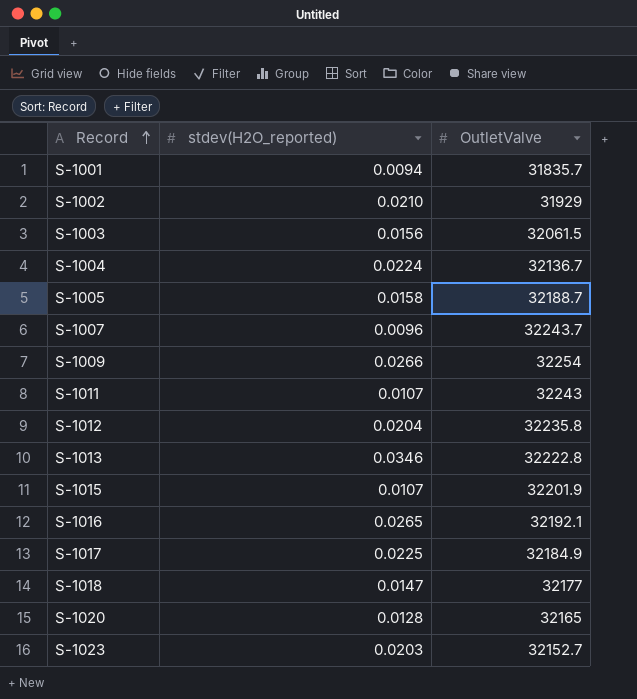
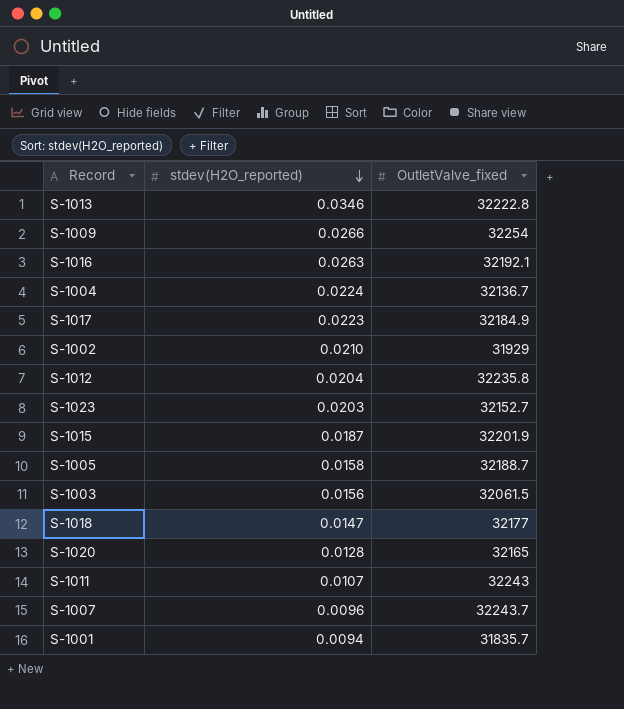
row order: Record ascending -> stdev(H2O_reported) descending
column name: OutletValve -> OutletValve_fixed
S-1016 | stdev(H2O_reported): 0.0265 -> 0.0263
S-1017 | stdev(H2O_reported): 0.0225 -> 0.0223
S-1015 | stdev(H2O_reported): 0.0107 -> 0.0187

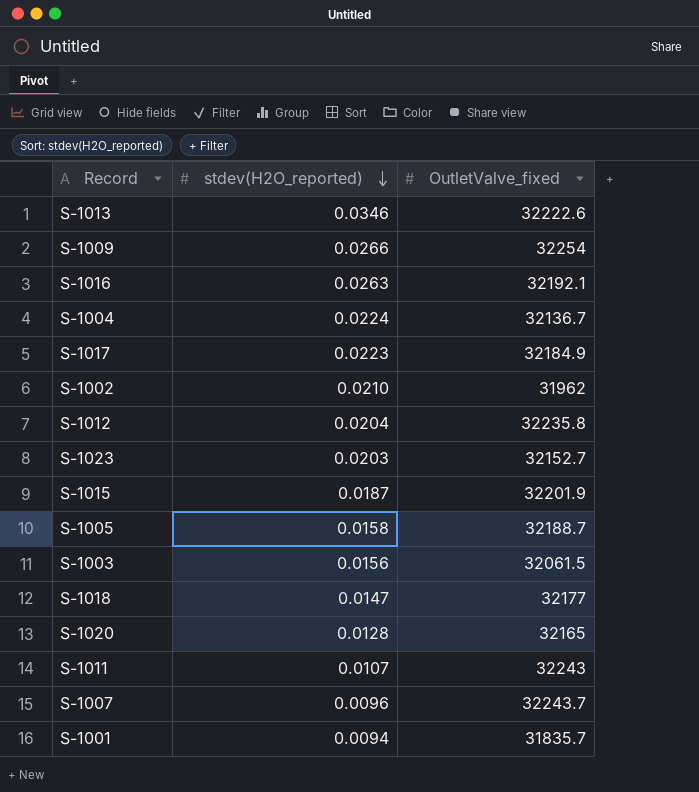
S-1013 | OutletValve_fixed: 32222.8 -> 32222.6
S-1002 | OutletValve_fixed: 31929 -> 31962

